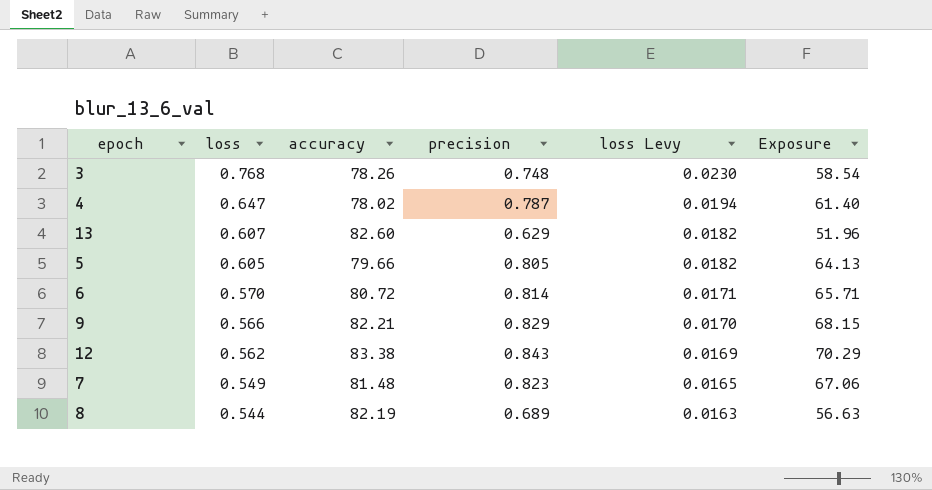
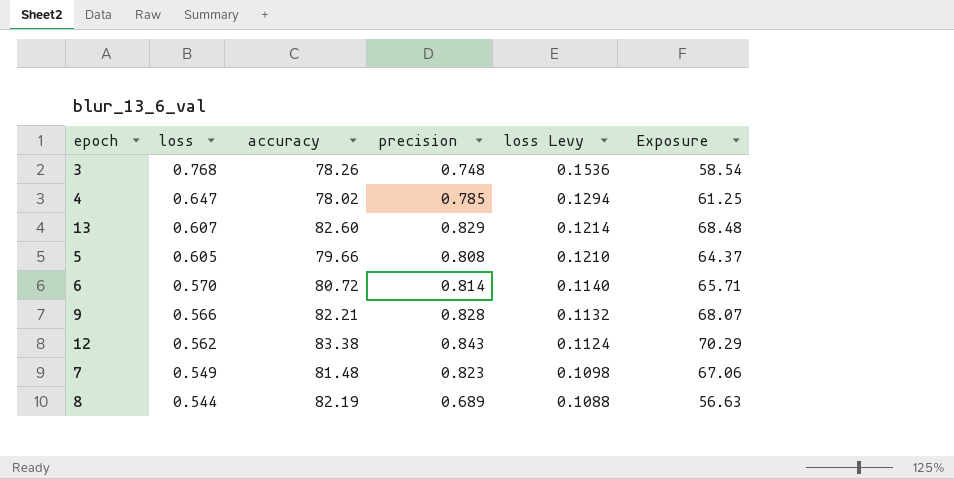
column loss Levy | formula: [loss] * 0.03 -> [loss] * 0.2
4 | precision: 0.787 -> 0.785
4 | Exposure: 61.40 -> 61.25
13 | precision: 0.629 -> 0.829
13 | Exposure: 51.96 -> 68.48
5 | precision: 0.805 -> 0.808
5 | Exposure: 64.13 -> 64.37
9 | precision: 0.829 -> 0.828
9 | Exposure: 68.15 -> 68.07

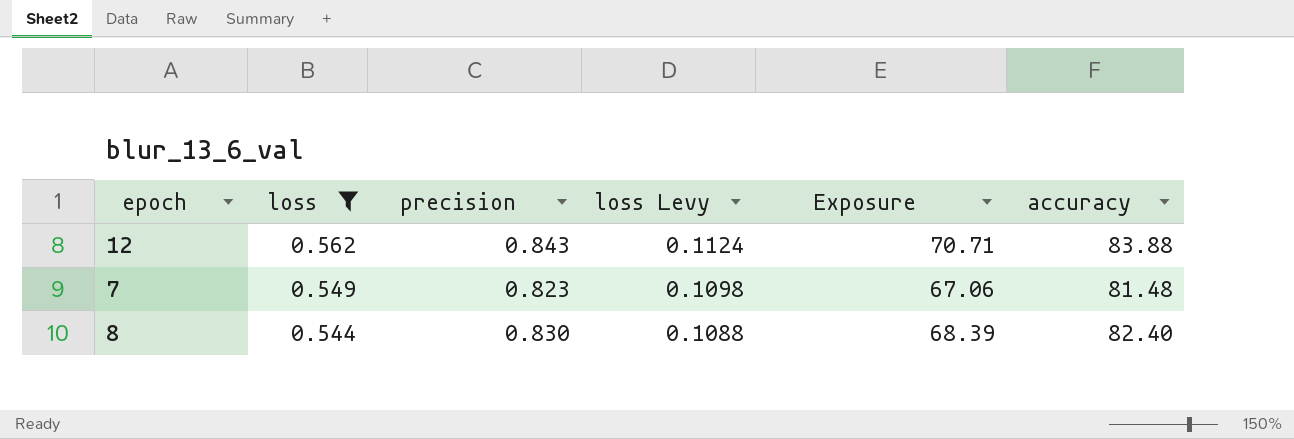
filter: none -> loss <= 0.562
column accuracy | position: 3 -> 6
12 | Exposure: 70.29 -> 70.71
12 | accuracy: 83.38 -> 83.88
8 | precision: 0.689 -> 0.830
8 | Exposure: 56.63 -> 68.39
8 | accuracy: 82.19 -> 82.40

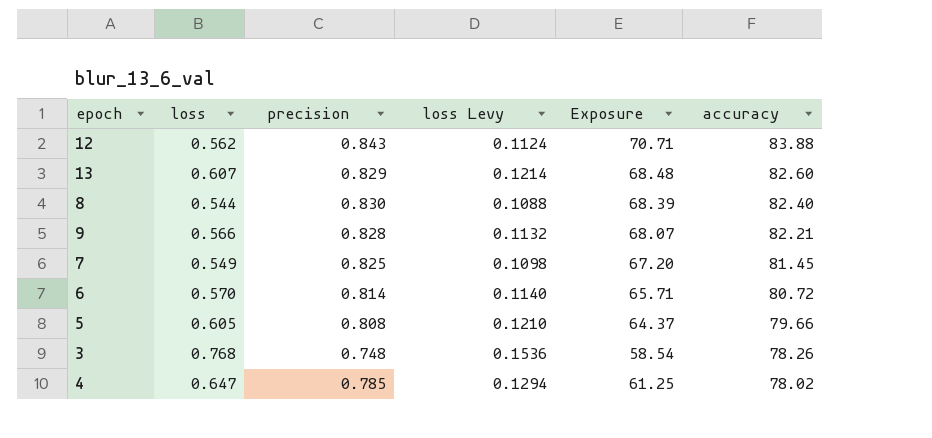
filter: loss <= 0.562 -> none
row order: loss descending -> accuracy descending
7 | precision: 0.823 -> 0.825
7 | Exposure: 67.06 -> 67.20
7 | accuracy: 81.48 -> 81.45

